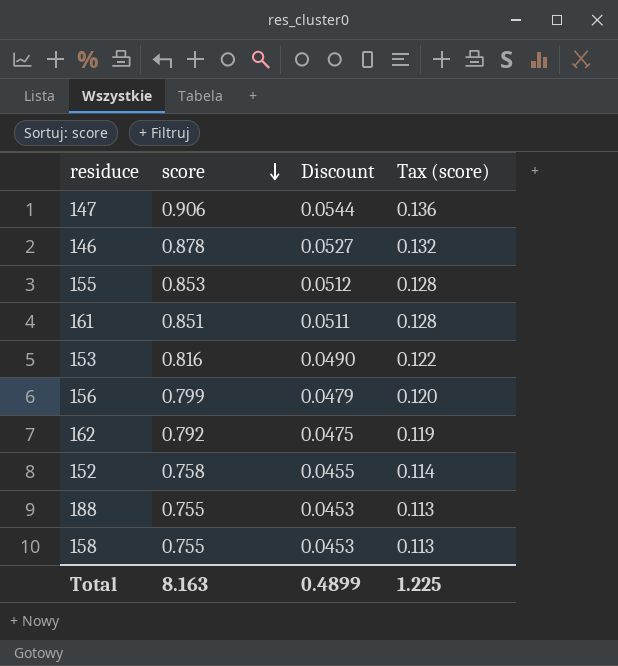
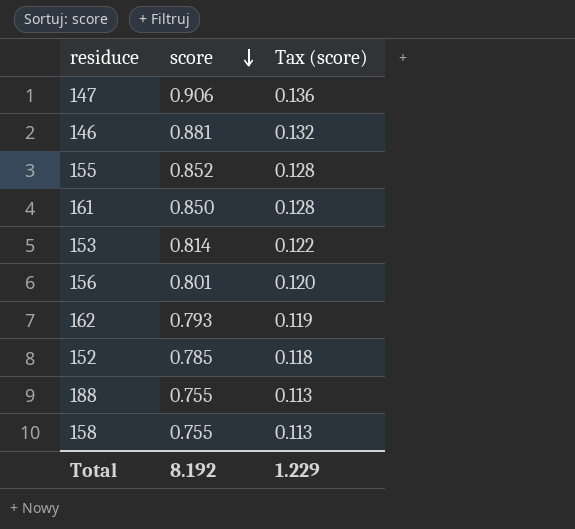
column Discount | formula: [score] * 0.06 -> none
146 | score: 0.878 -> 0.881
155 | score: 0.853 -> 0.852
161 | score: 0.851 -> 0.850
153 | score: 0.816 -> 0.814
156 | score: 0.799 -> 0.801
162 | score: 0.792 -> 0.793
152 | score: 0.758 -> 0.785
152 | Tax (score): 0.114 -> 0.118
Total | score: 8.163 -> 8.192
Total | Tax (score): 1.225 -> 1.229

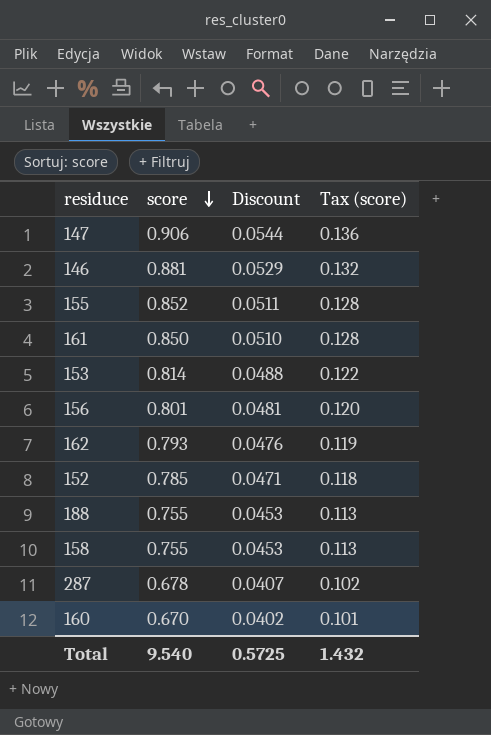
column Discount | formula: none -> [score] * 0.06
row 287: none -> 0.678 | 0.0407 | 0.102
row 160: none -> 0.670 | 0.0402 | 0.101
Total | score: 8.192 -> 9.540
Total | Tax (score): 1.229 -> 1.432

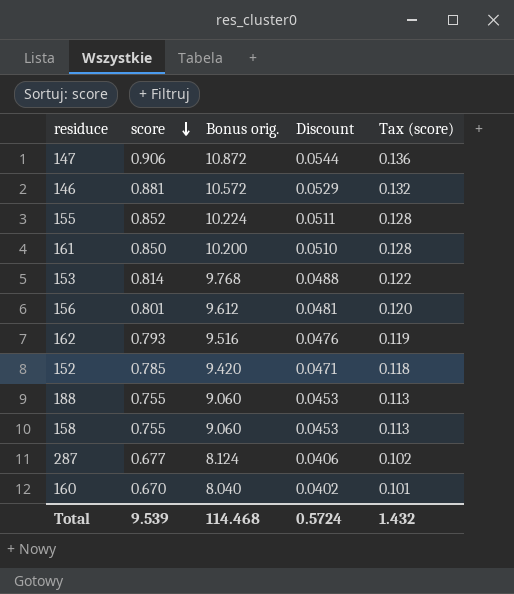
column Bonus orig. | formula: none -> [score] * 12
287 | score: 0.678 -> 0.677
287 | Discount: 0.0407 -> 0.0406
Total | score: 9.540 -> 9.539
Total | Discount: 0.5725 -> 0.5724

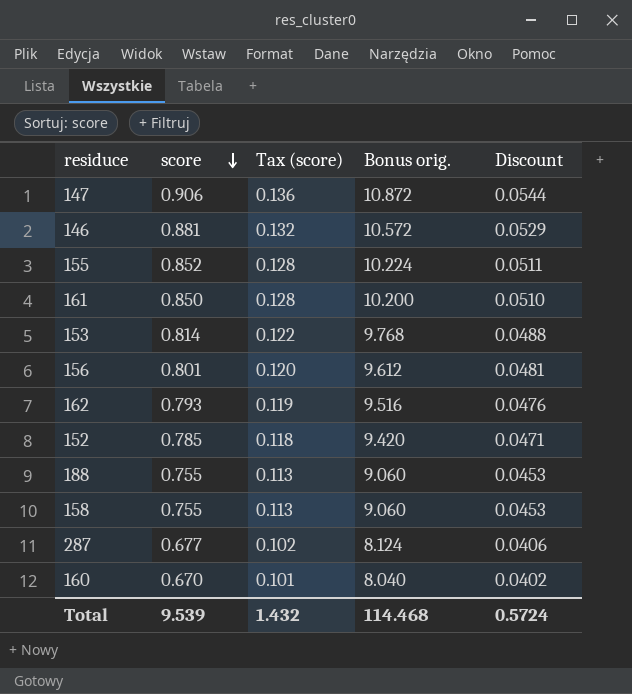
column Tax (score) | position: 5 -> 3

